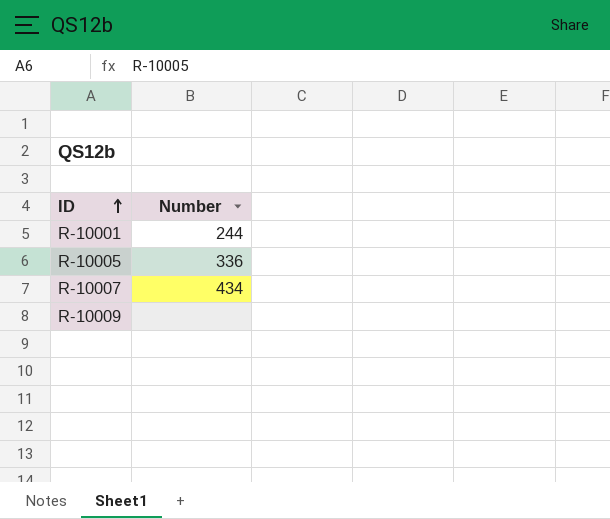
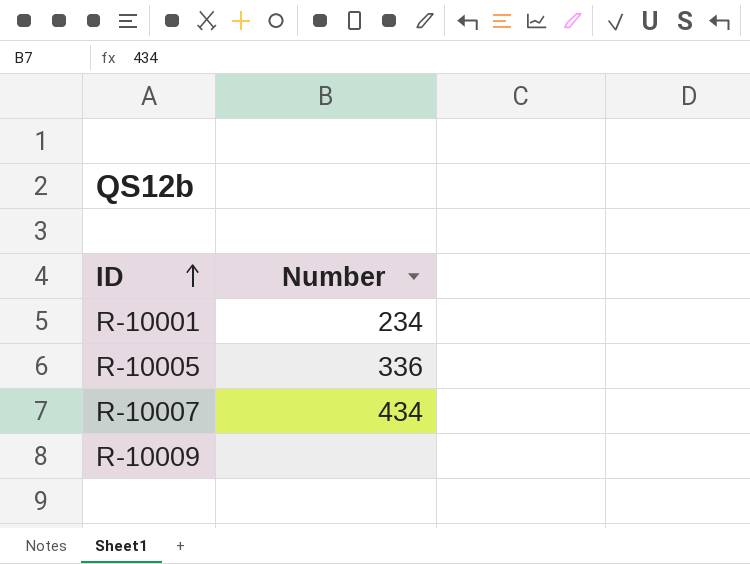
R-10001 | Number: 244 -> 234

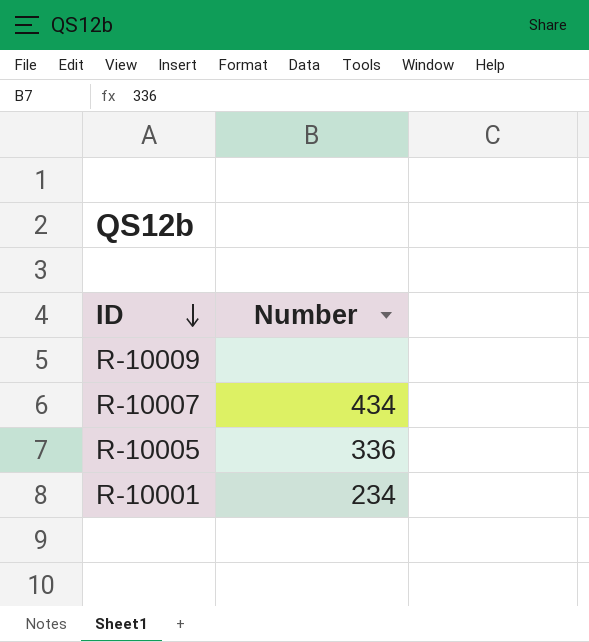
row order: ID ascending -> ID descending

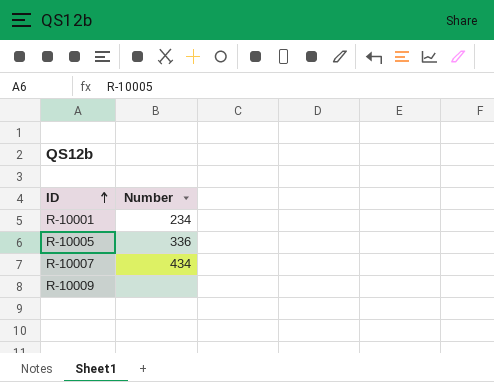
row order: ID descending -> ID ascending

